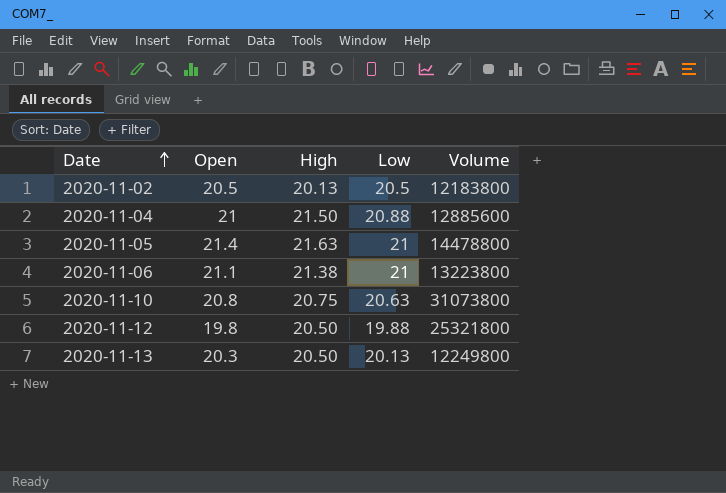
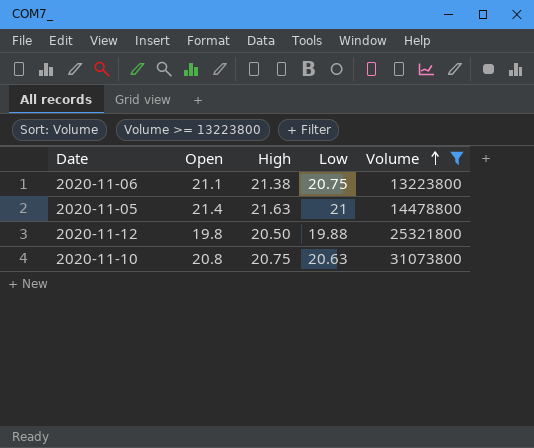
filter: none -> Volume >= 13223800
row order: Date ascending -> Volume ascending
2020-11-06 | Low: 21 -> 20.75

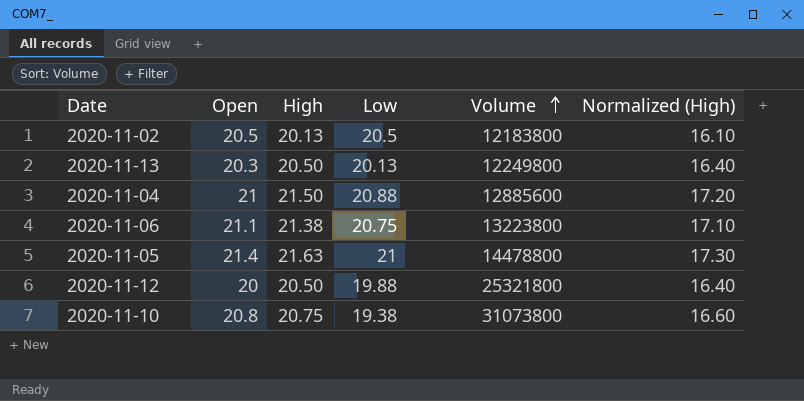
filter: Volume >= 13223800 -> none
column Normalized (High) | formula: none -> [High] * 0.8
2020-11-12 | Open: 19.8 -> 20
2020-11-10 | Low: 20.63 -> 19.38

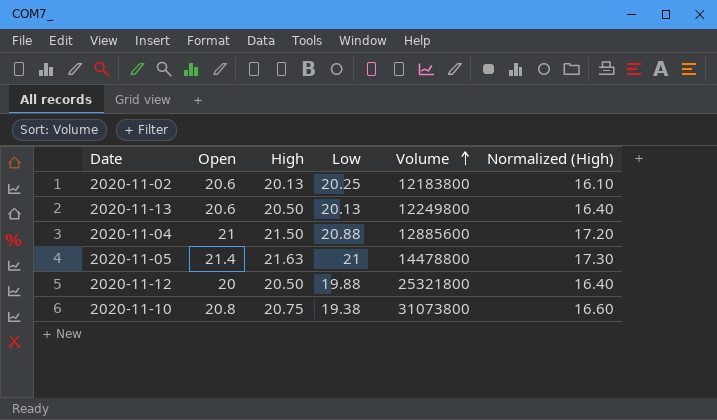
row 2020-11-06: 21.1 | 21.38 | 20.75 | 13223800 | 17.10 -> none
2020-11-02 | Open: 20.5 -> 20.6
2020-11-02 | Low: 20.5 -> 20.25
2020-11-13 | Open: 20.3 -> 20.6

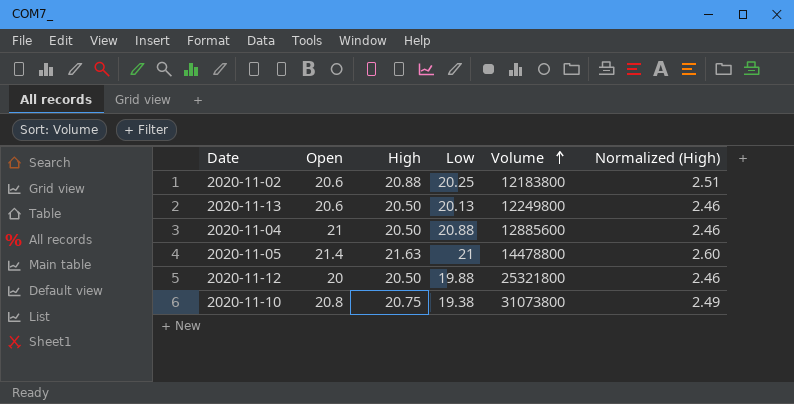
column Normalized (High) | formula: [High] * 0.8 -> [High] * 0.12
2020-11-02 | High: 20.13 -> 20.88
2020-11-04 | High: 21.50 -> 20.50

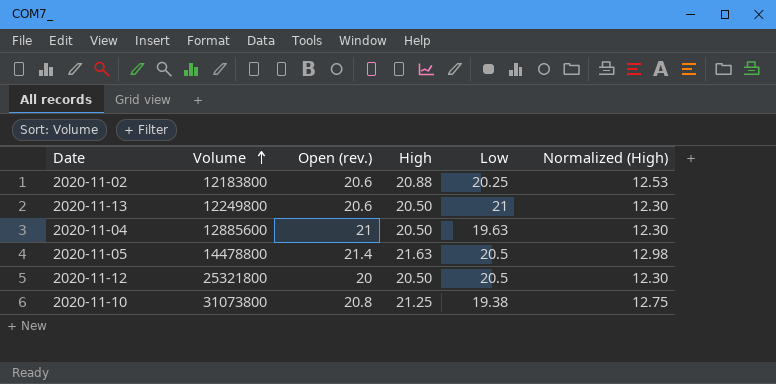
column Volume | position: 5 -> 2
column name: Open -> Open (rev.)
column Normalized (High) | formula: [High] * 0.12 -> [High] * 0.6
2020-11-13 | Low: 20.13 -> 21
2020-11-04 | Low: 20.88 -> 19.63
2020-11-05 | Low: 21 -> 20.5
2020-11-12 | Low: 19.88 -> 20.5
2020-11-10 | High: 20.75 -> 21.25

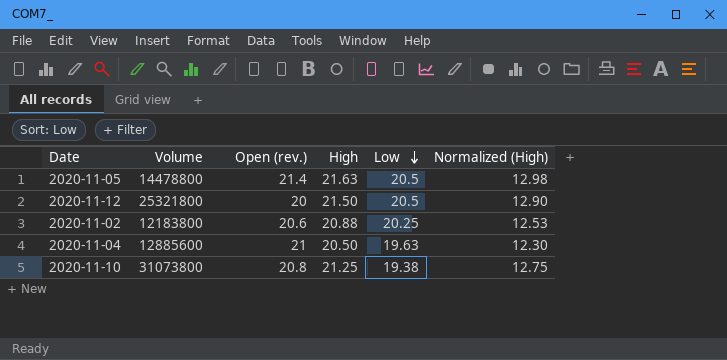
row order: Volume ascending -> Low descending
row 2020-11-13: 12249800 | 20.6 | 20.50 | 21 | 12.30 -> none
2020-11-12 | High: 20.50 -> 21.50
2020-11-12 | Normalized (High): 12.30 -> 12.90

